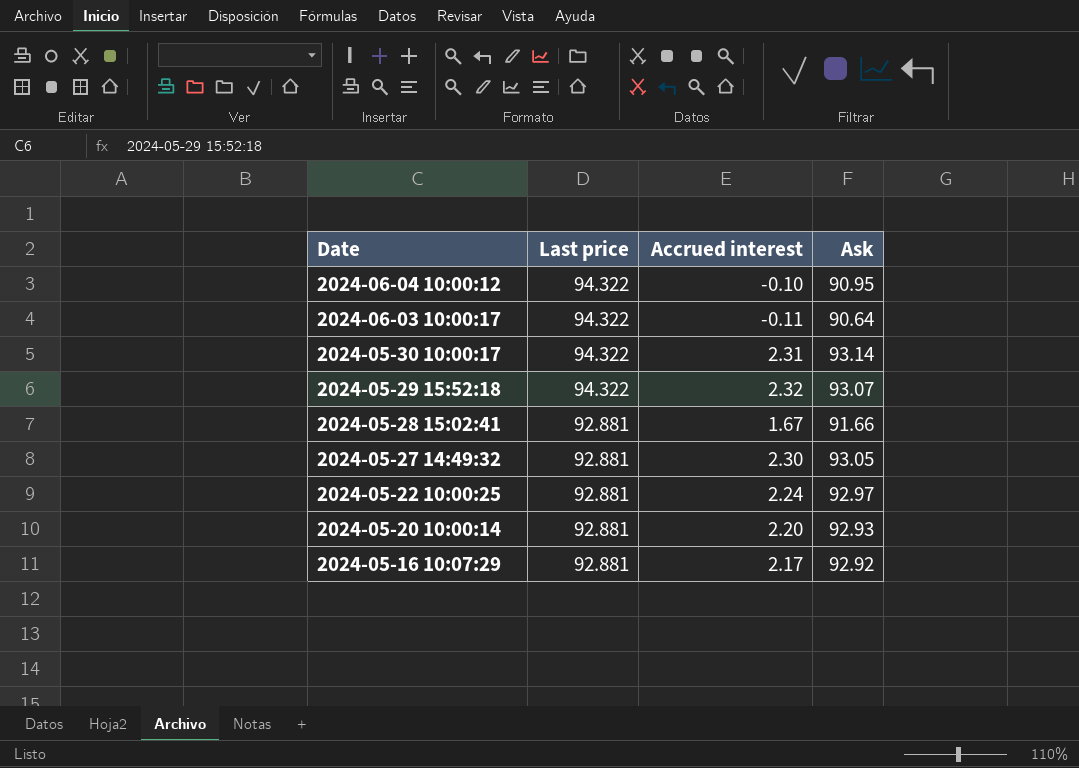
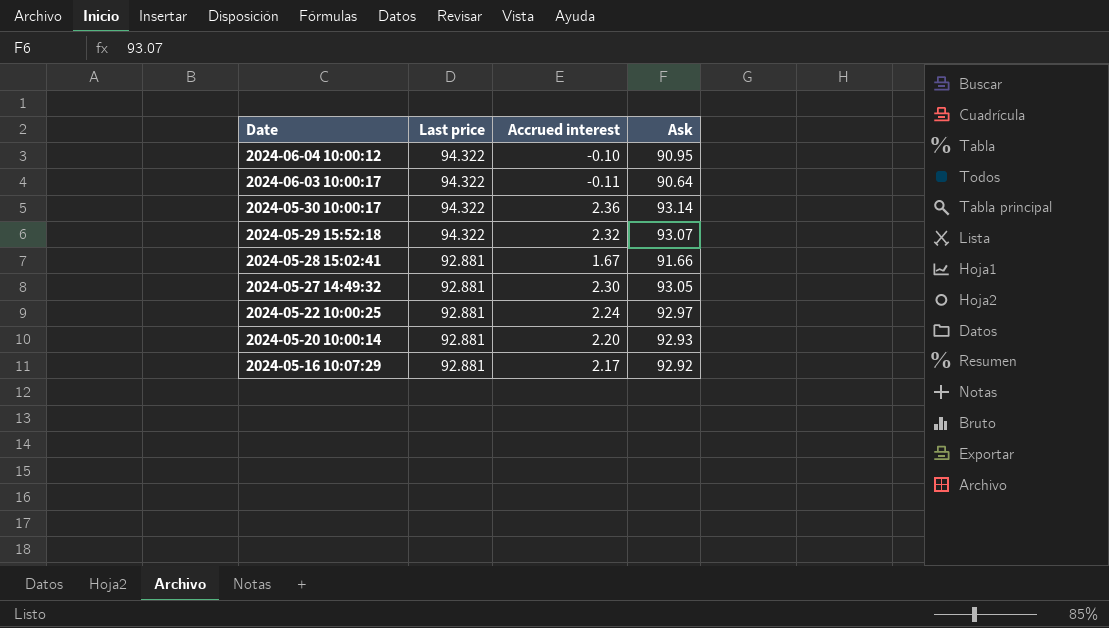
2024-05-30 10:00:17 | Accrued interest: 2.31 -> 2.36

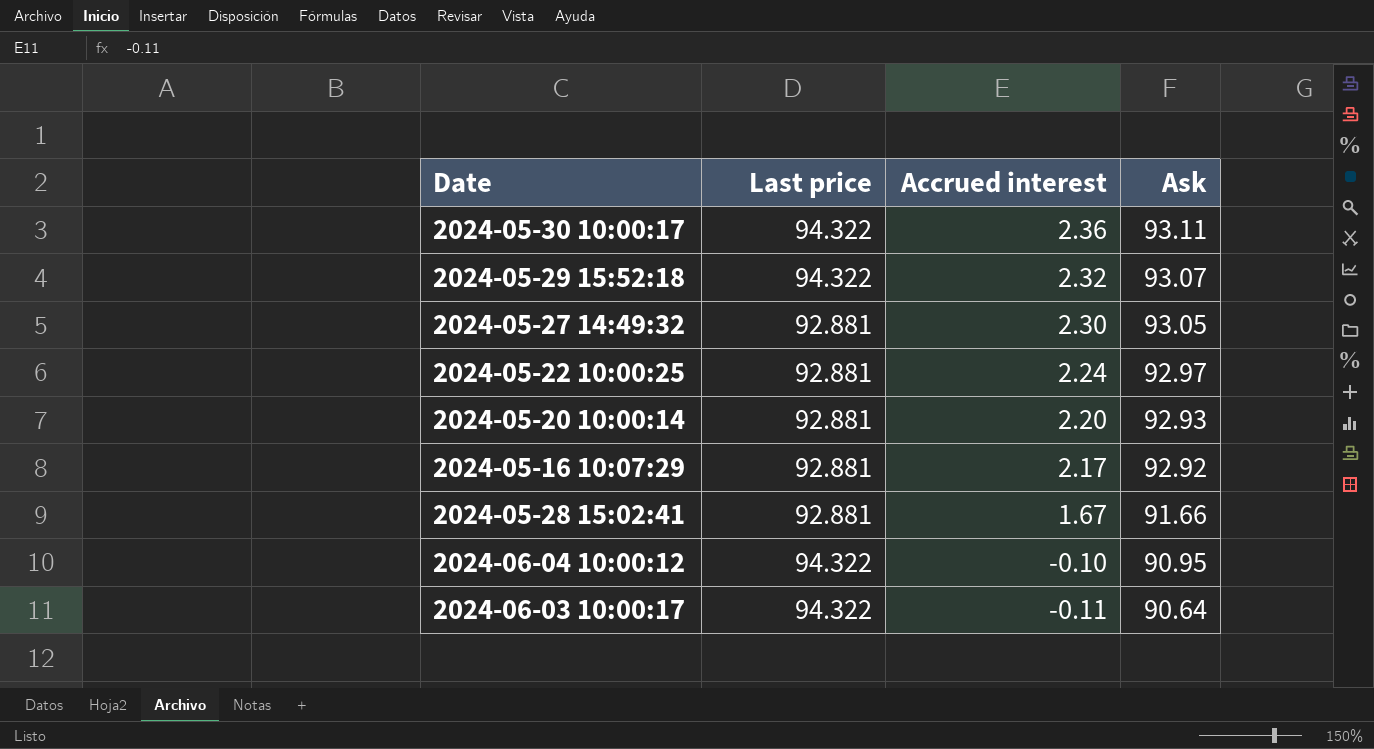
row order: Date descending -> Accrued interest descending
2024-05-30 10:00:17 | Ask: 93.14 -> 93.11

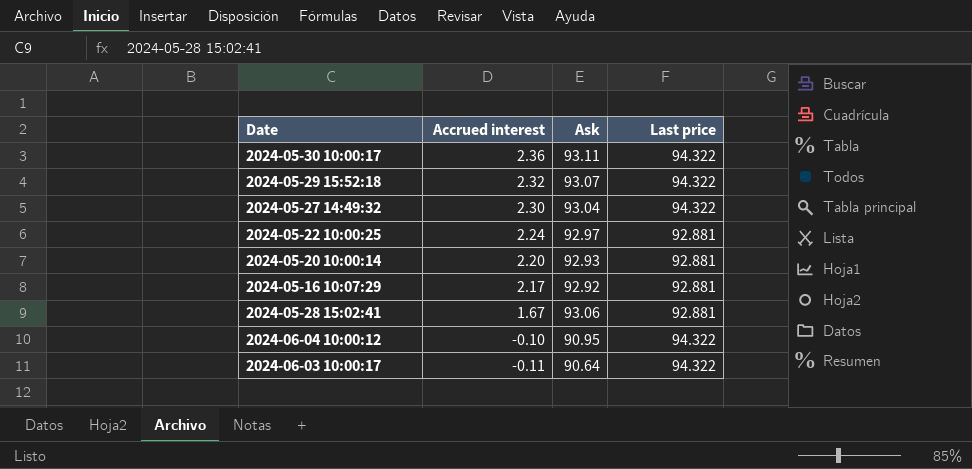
column Last price | position: 2 -> 4
2024-05-27 14:49:32 | Ask: 93.05 -> 93.04
2024-05-27 14:49:32 | Last price: 92.881 -> 94.322
2024-05-28 15:02:41 | Ask: 91.66 -> 93.06

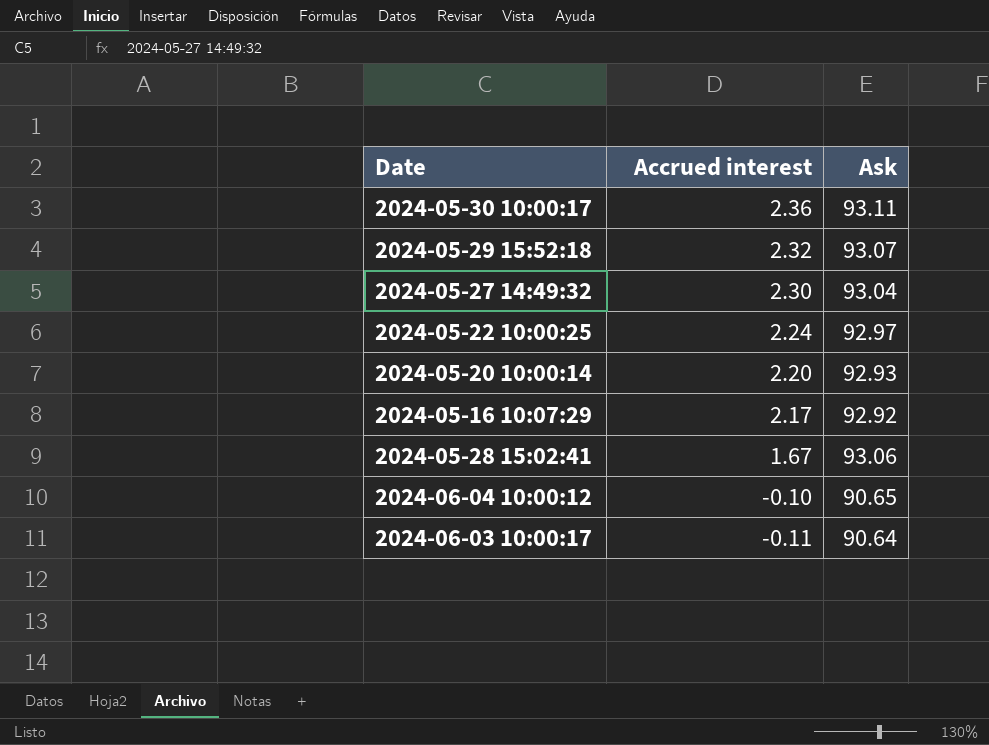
column Last price | position: 4 -> none
2024-06-04 10:00:12 | Ask: 90.95 -> 90.65

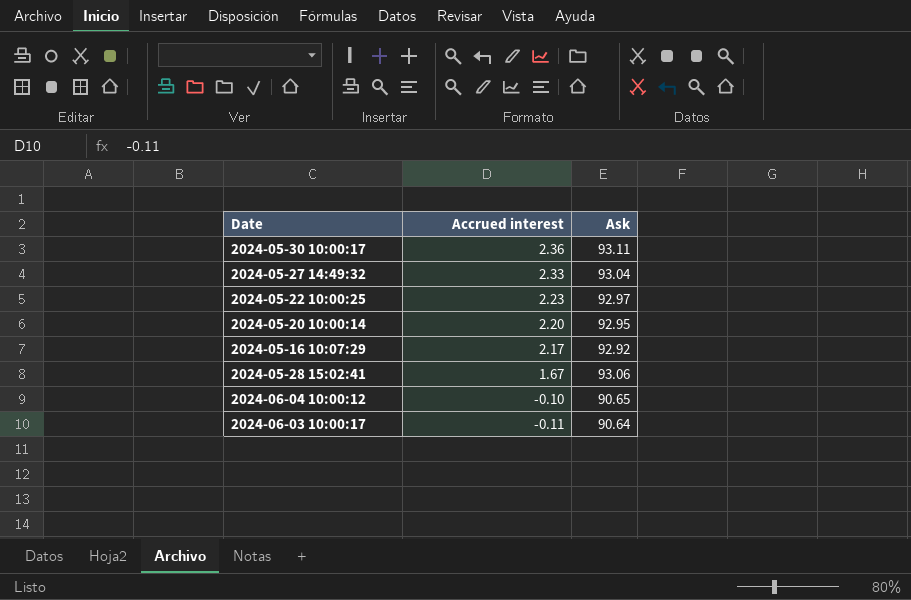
row 2024-05-29 15:52:18: 2.32 | 93.07 -> none
2024-05-27 14:49:32 | Accrued interest: 2.30 -> 2.33
2024-05-22 10:00:25 | Accrued interest: 2.24 -> 2.23
2024-05-20 10:00:14 | Ask: 92.93 -> 92.95

